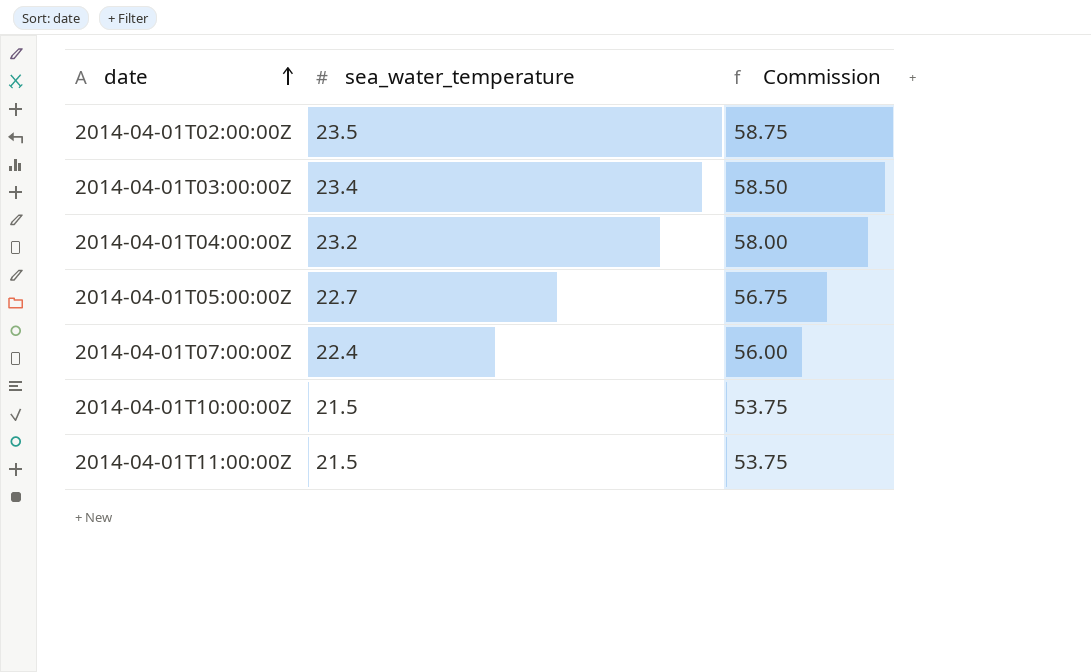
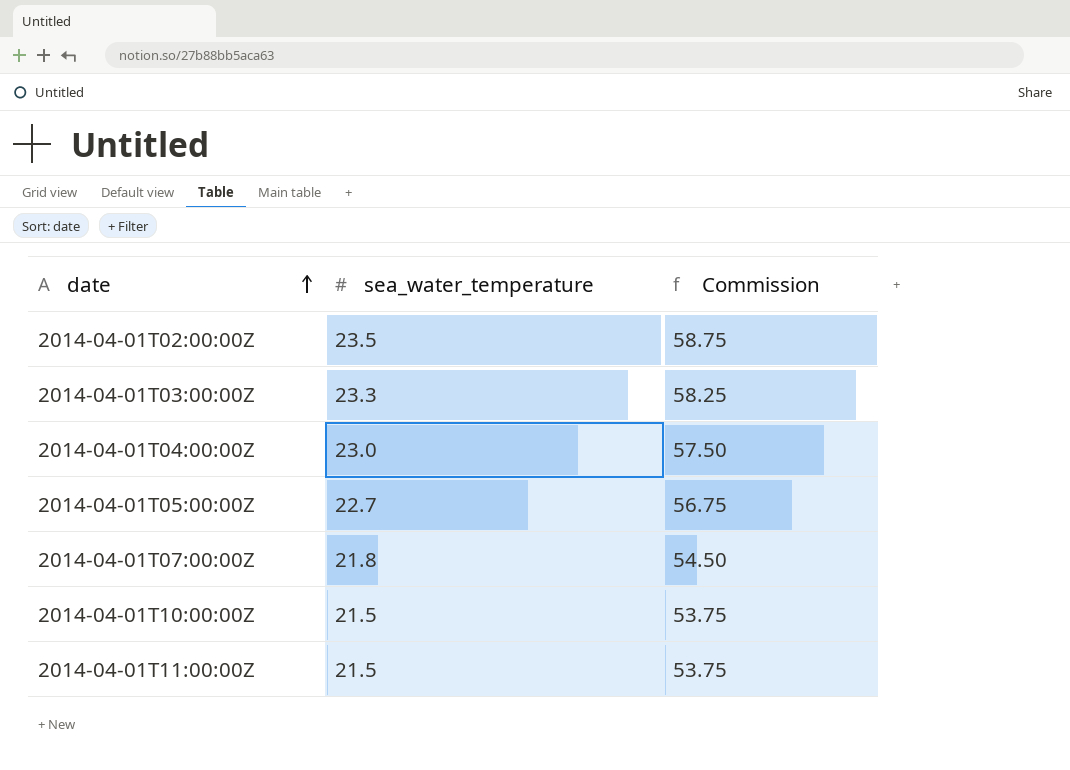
2014-04-01T03:00:00Z | sea_water_temperature: 23.4 -> 23.3
2014-04-01T03:00:00Z | Commission: 58.50 -> 58.25
2014-04-01T04:00:00Z | sea_water_temperature: 23.2 -> 23.0
2014-04-01T04:00:00Z | Commission: 58.00 -> 57.50
2014-04-01T07:00:00Z | sea_water_temperature: 22.4 -> 21.8
2014-04-01T07:00:00Z | Commission: 56.00 -> 54.50

